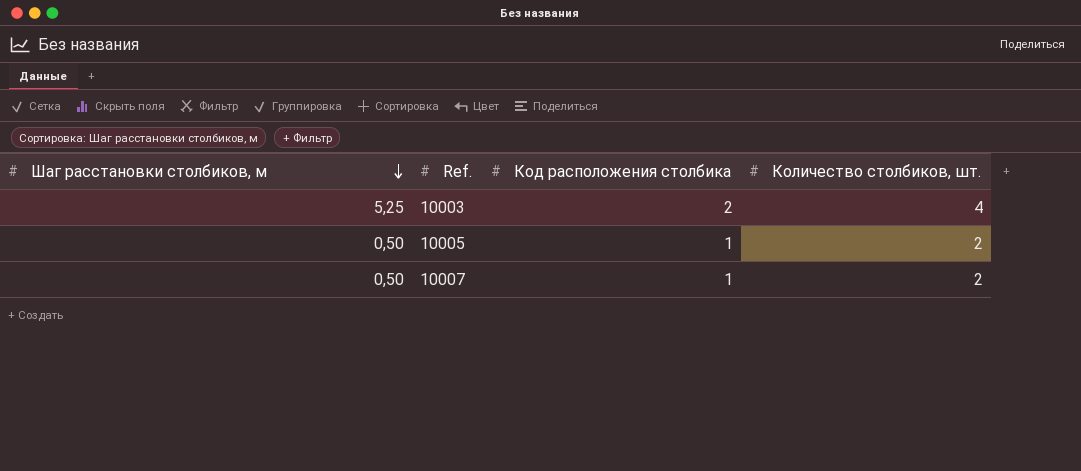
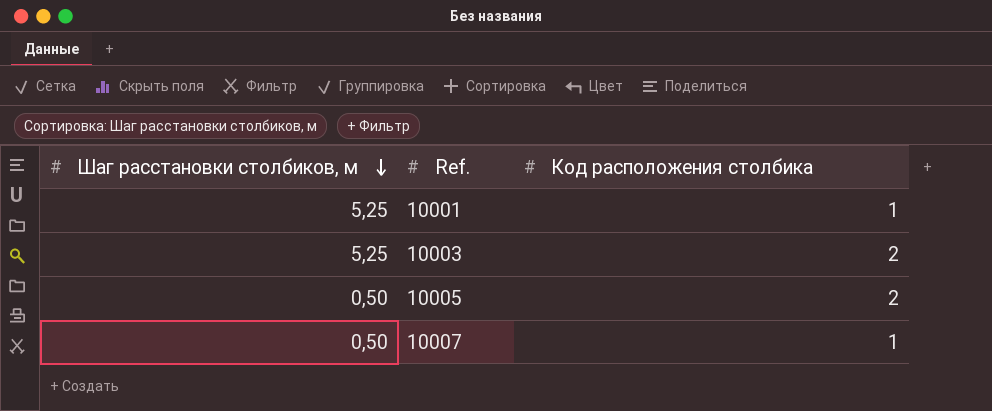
column Количество столбиков, шт. | position: 4 -> none
row 10001: none -> 5,25 | 1
10005 | Код расположения столбика: 1 -> 2

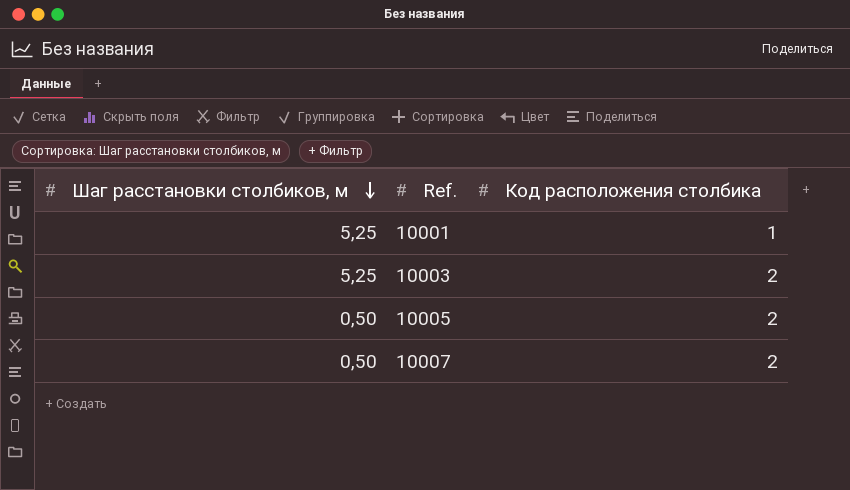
10007 | Код расположения столбика: 1 -> 2

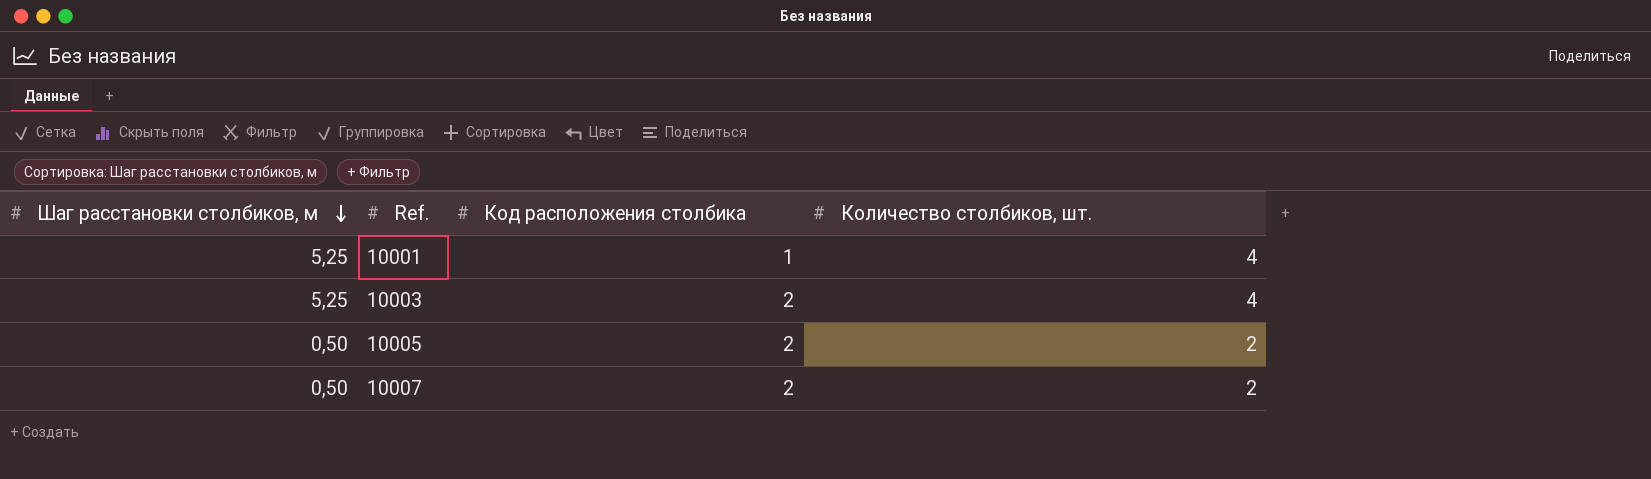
column Количество столбиков, шт. | position: none -> 4

